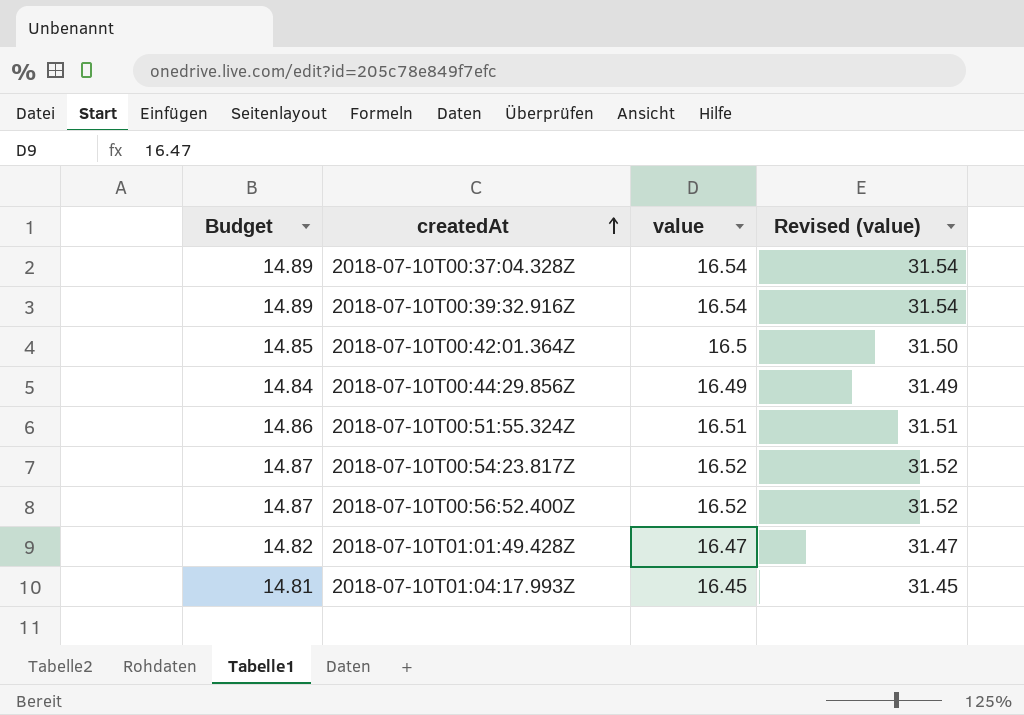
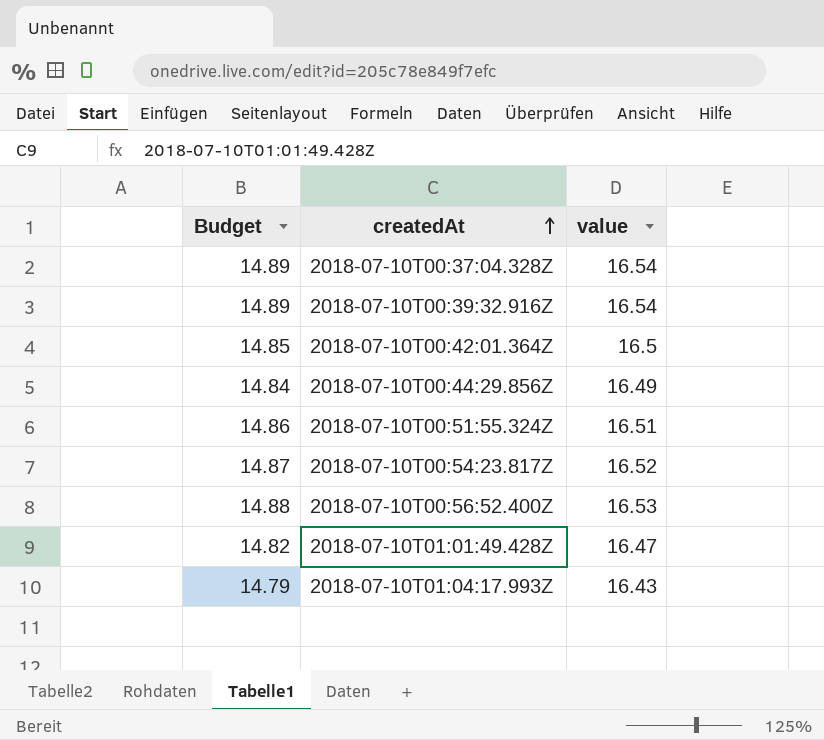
column Revised (value) | formula: [value] + 15 -> none
2018-07-10T00:56:52.400Z | Budget: 14.87 -> 14.88
2018-07-10T00:56:52.400Z | value: 16.52 -> 16.53
2018-07-10T01:04:17.993Z | Budget: 14.81 -> 14.79
2018-07-10T01:04:17.993Z | value: 16.45 -> 16.43

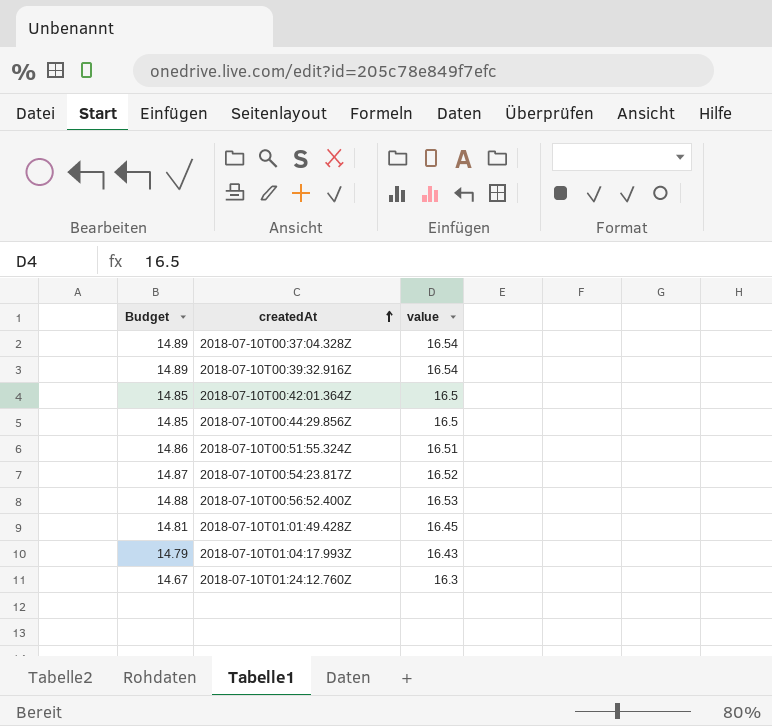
2018-07-10T00:44:29.856Z | Budget: 14.84 -> 14.85
2018-07-10T00:44:29.856Z | value: 16.49 -> 16.5
2018-07-10T01:01:49.428Z | Budget: 14.82 -> 14.81
2018-07-10T01:01:49.428Z | value: 16.47 -> 16.45
row 2018-07-10T01:24:12.760Z: none -> 14.67 | 16.3

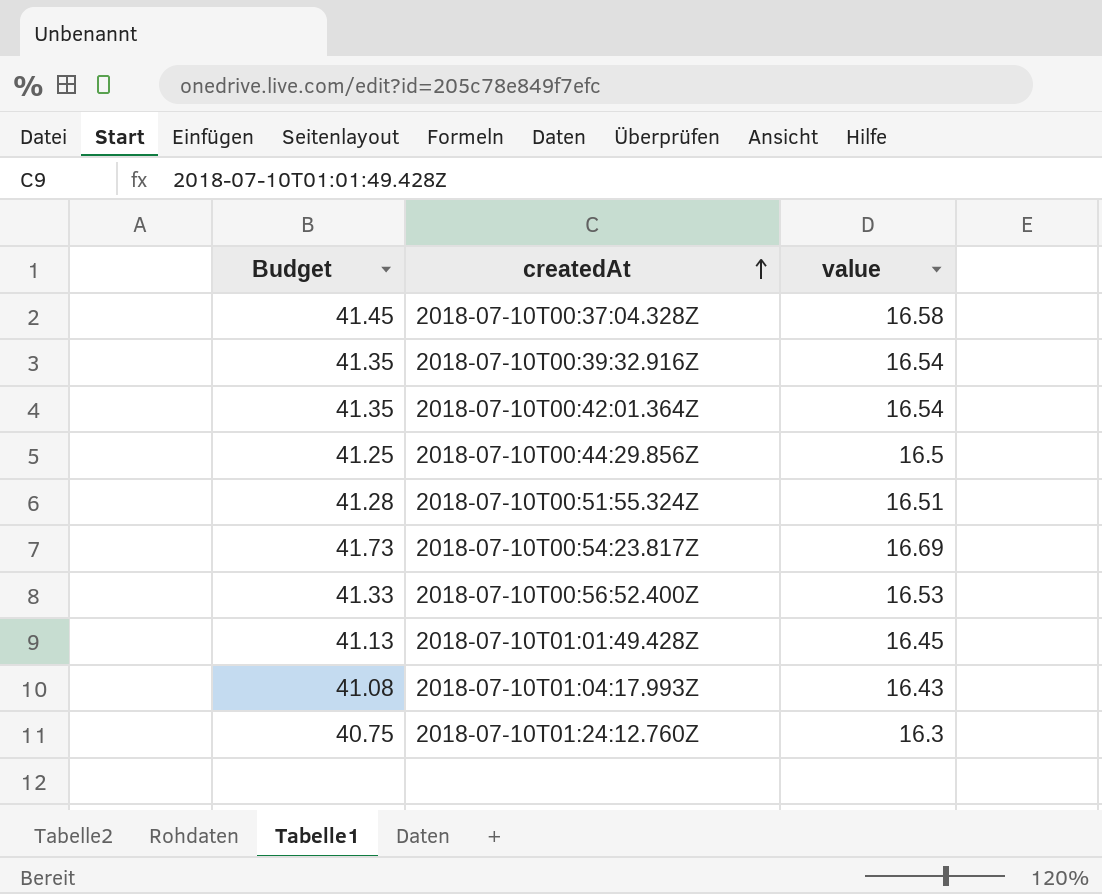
column Budget | formula: [value] * 0.9 -> [value] * 2.5
2018-07-10T00:37:04.328Z | value: 16.54 -> 16.58
2018-07-10T00:42:01.364Z | value: 16.5 -> 16.54
2018-07-10T00:54:23.817Z | value: 16.52 -> 16.69

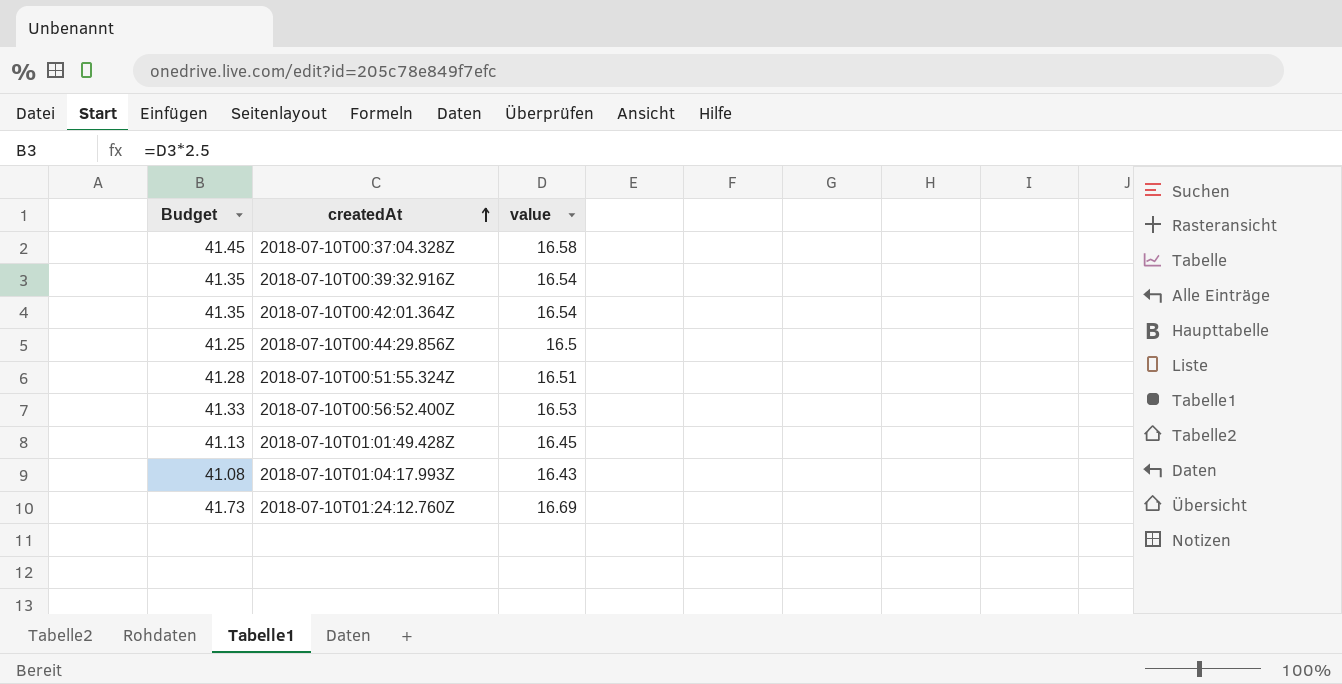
row 2018-07-10T00:54:23.817Z: 41.73 | 16.69 -> none
2018-07-10T01:24:12.760Z | Budget: 40.75 -> 41.73
2018-07-10T01:24:12.760Z | value: 16.3 -> 16.69

